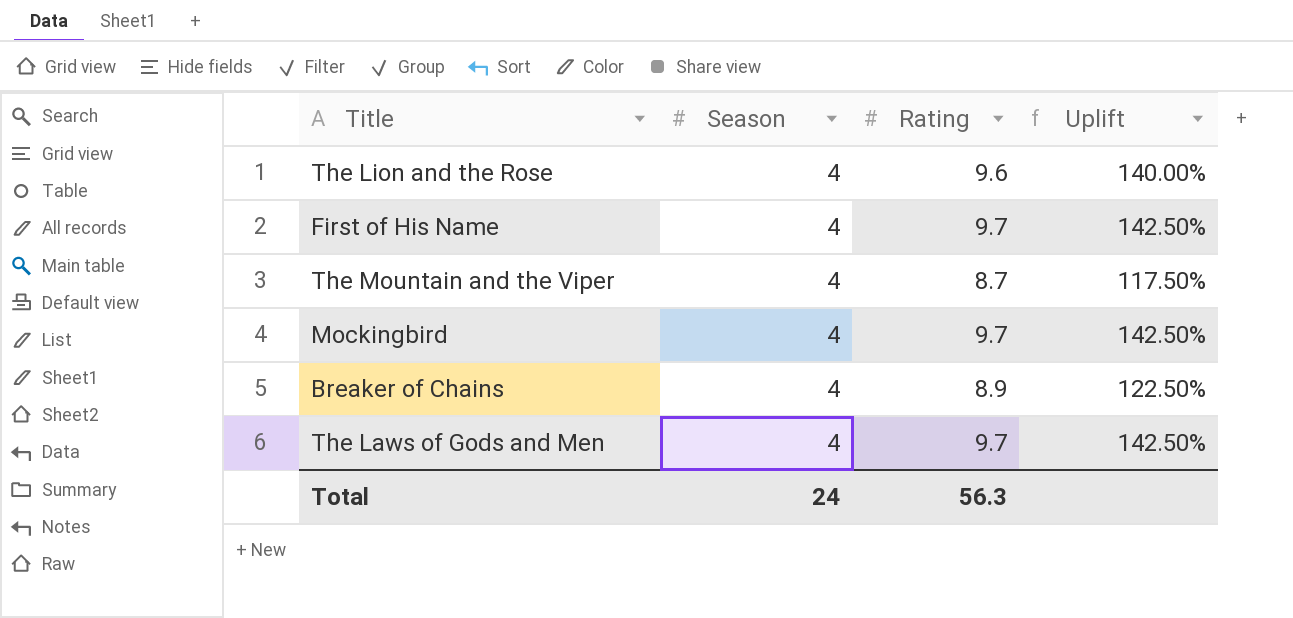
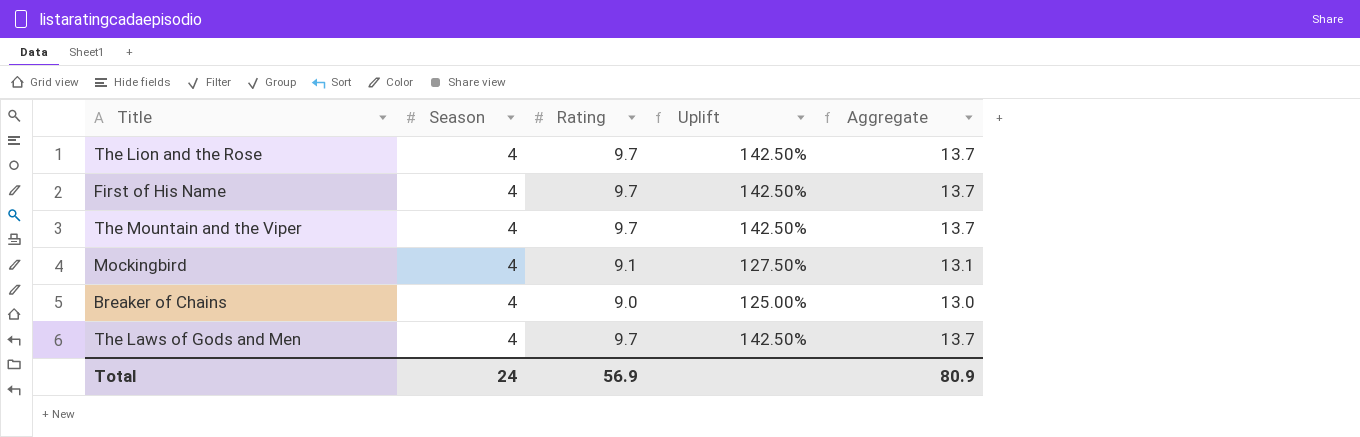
column Aggregate | formula: none -> [Season] + [Rating]
The Lion and the Rose | Rating: 9.6 -> 9.7
The Lion and the Rose | Uplift: 140.00% -> 142.50%
The Mountain and the Viper | Rating: 8.7 -> 9.7
The Mountain and the Viper | Uplift: 117.50% -> 142.50%
Mockingbird | Rating: 9.7 -> 9.1
Mockingbird | Uplift: 142.50% -> 127.50%
Breaker of Chains | Rating: 8.9 -> 9.0
Breaker of Chains | Uplift: 122.50% -> 125.00%
Total | Rating: 56.3 -> 56.9

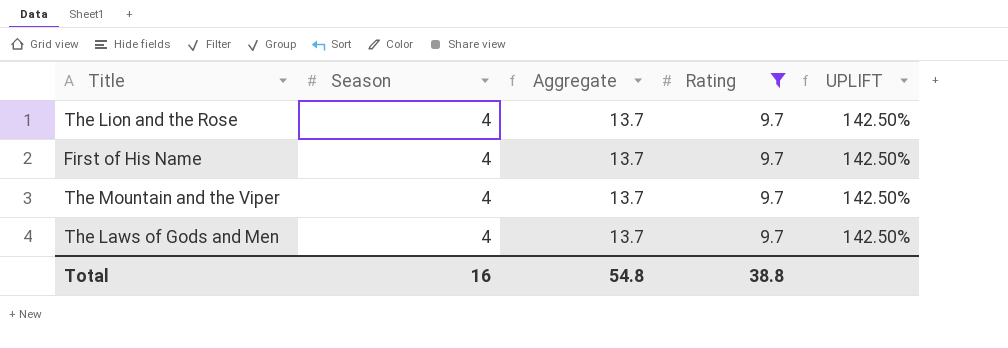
filter: none -> Rating = 9.7
column Aggregate | position: 5 -> 3
column name: Uplift -> UPLIFT
Total | Season: 24 -> 16
Total | Aggregate: 80.9 -> 54.8
Total | Rating: 56.9 -> 38.8

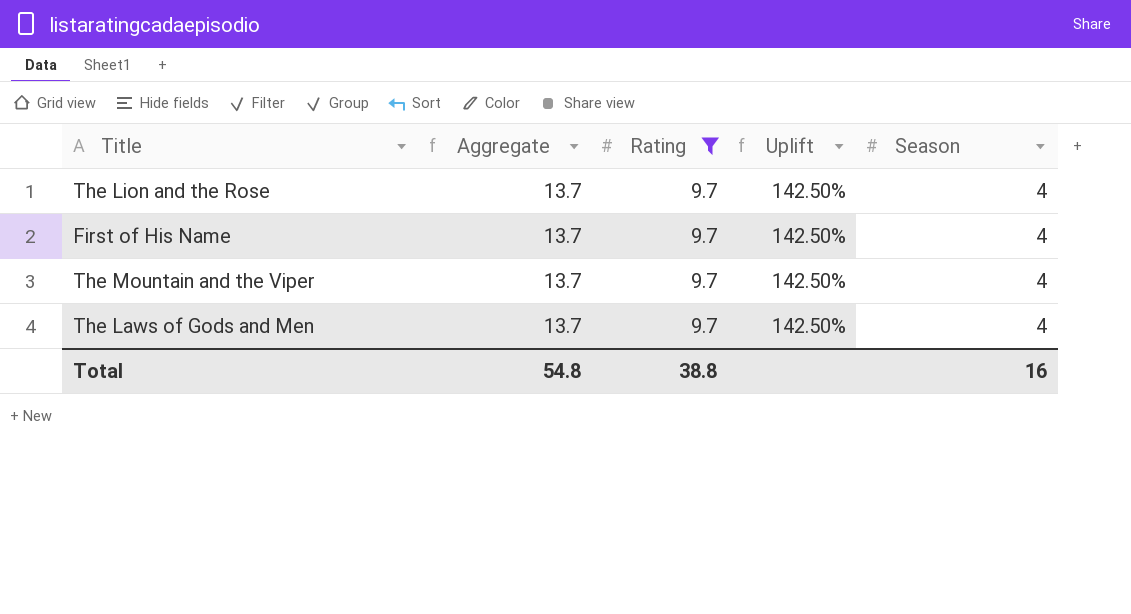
column name: UPLIFT -> Uplift
column Season | position: 2 -> 5

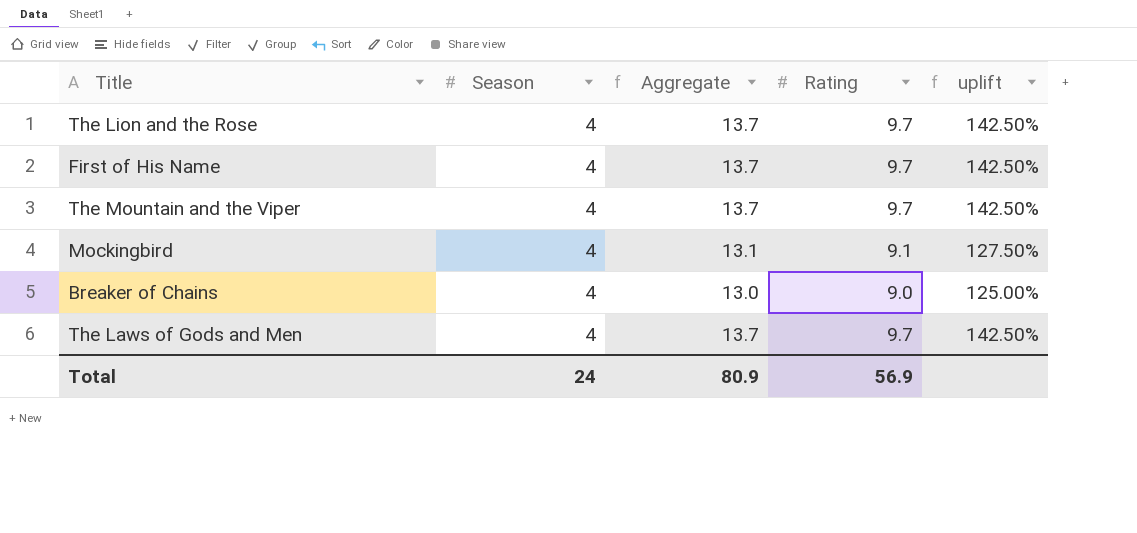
filter: Rating = 9.7 -> none
column Season | position: 5 -> 2
column name: Uplift -> uplift
Total | Season: 16 -> 24
Total | Aggregate: 54.8 -> 80.9
Total | Rating: 38.8 -> 56.9

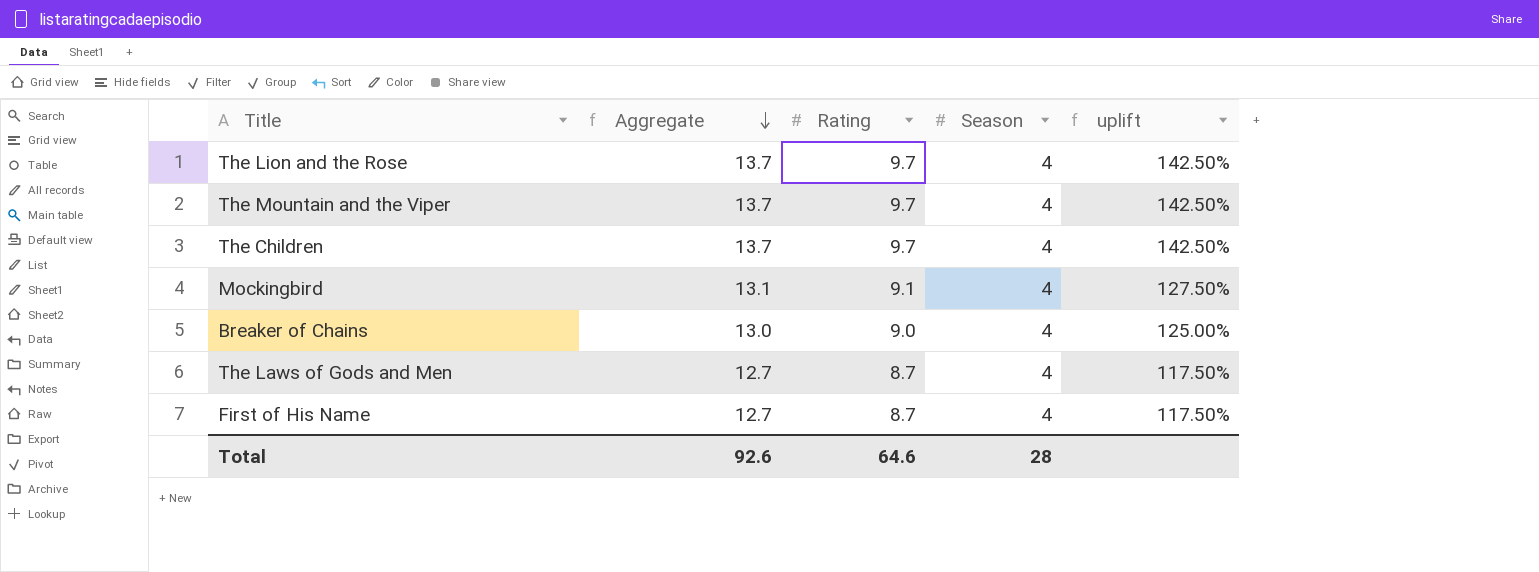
row order: none -> Aggregate descending
column Season | position: 2 -> 4
row The Children: none -> 13.7 | 9.7 | 4 | 142.50%
The Laws of Gods and Men | Aggregate: 13.7 -> 12.7
The Laws of Gods and Men | Rating: 9.7 -> 8.7
The Laws of Gods and Men | uplift: 142.50% -> 117.50%
First of His Name | Aggregate: 13.7 -> 12.7
First of His Name | Rating: 9.7 -> 8.7
First of His Name | uplift: 142.50% -> 117.50%
Total | Aggregate: 80.9 -> 92.6
Total | Rating: 56.9 -> 64.6
Total | Season: 24 -> 28

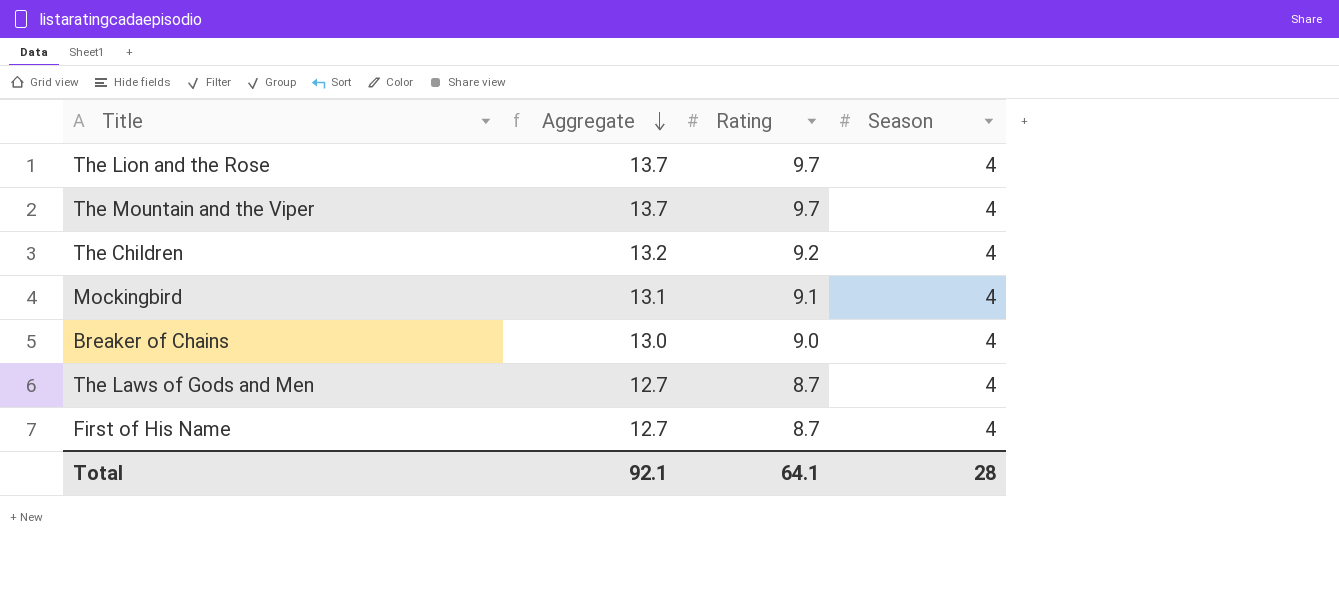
column uplift | formula: ([Rating] - [Season]) / [Season] -> none
The Children | Aggregate: 13.7 -> 13.2
The Children | Rating: 9.7 -> 9.2
Total | Aggregate: 92.6 -> 92.1
Total | Rating: 64.6 -> 64.1

